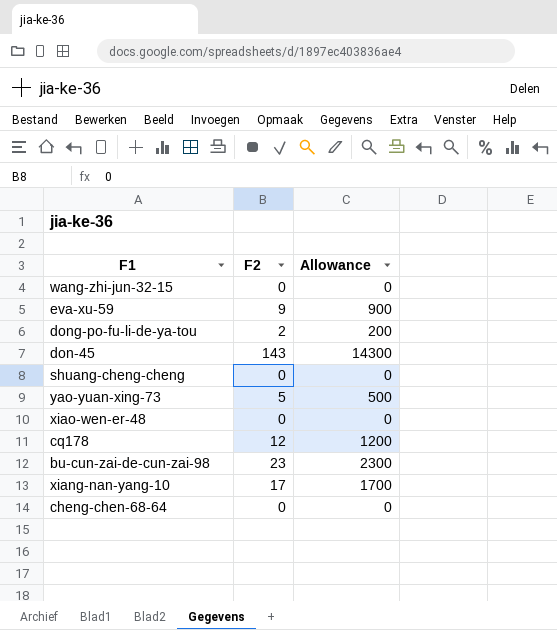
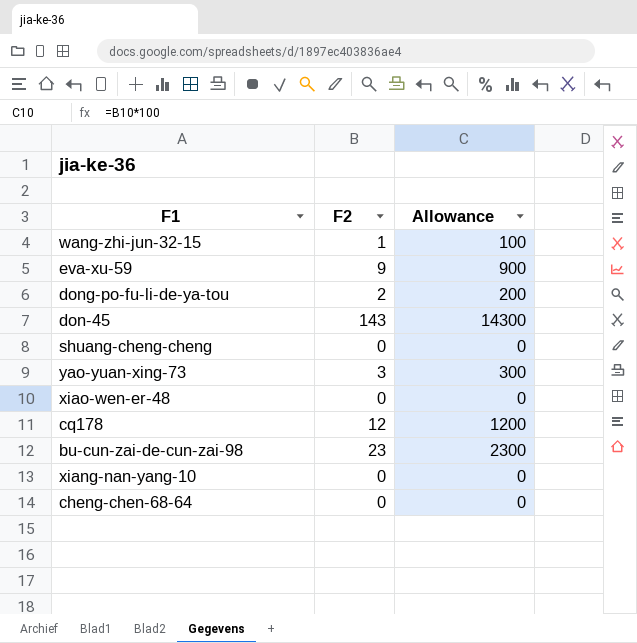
wang-zhi-jun-32-15 | F2: 0 -> 1
wang-zhi-jun-32-15 | Allowance: 0 -> 100
yao-yuan-xing-73 | F2: 5 -> 3
yao-yuan-xing-73 | Allowance: 500 -> 300
xiang-nan-yang-10 | F2: 17 -> 0
xiang-nan-yang-10 | Allowance: 1700 -> 0

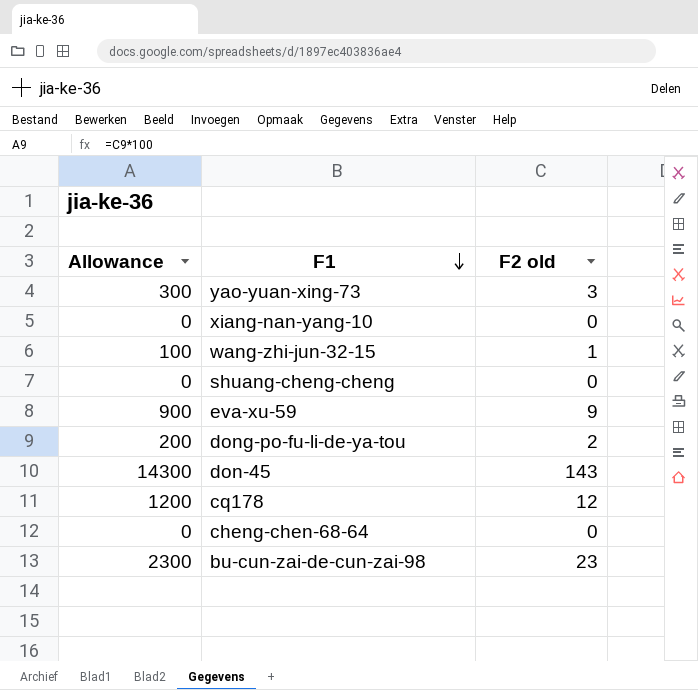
row order: none -> F1 descending
column Allowance | position: 3 -> 1
column name: F2 -> F2 old
row xiao-wen-er-48: 0 | 0 -> none

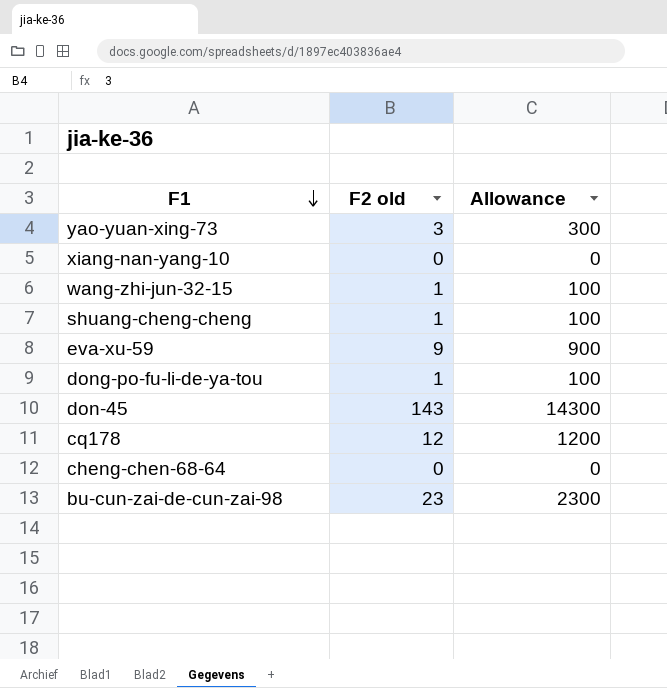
column Allowance | position: 1 -> 3
shuang-cheng-cheng | F2 old: 0 -> 1
shuang-cheng-cheng | Allowance: 0 -> 100
dong-po-fu-li-de-ya-tou | F2 old: 2 -> 1
dong-po-fu-li-de-ya-tou | Allowance: 200 -> 100

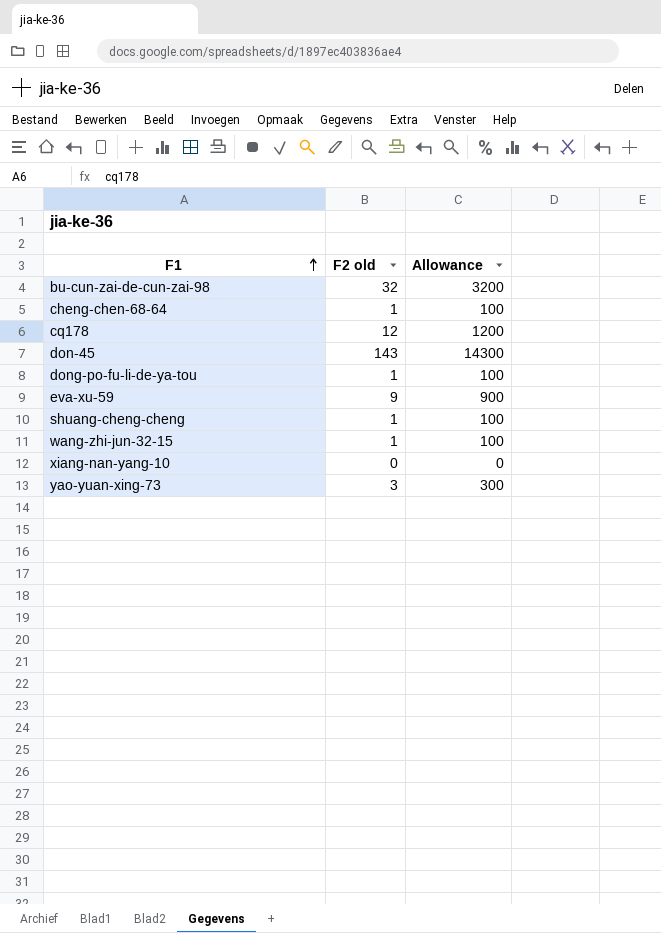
row order: F1 descending -> F1 ascending
bu-cun-zai-de-cun-zai-98 | F2 old: 23 -> 32
bu-cun-zai-de-cun-zai-98 | Allowance: 2300 -> 3200
cheng-chen-68-64 | F2 old: 0 -> 1
cheng-chen-68-64 | Allowance: 0 -> 100

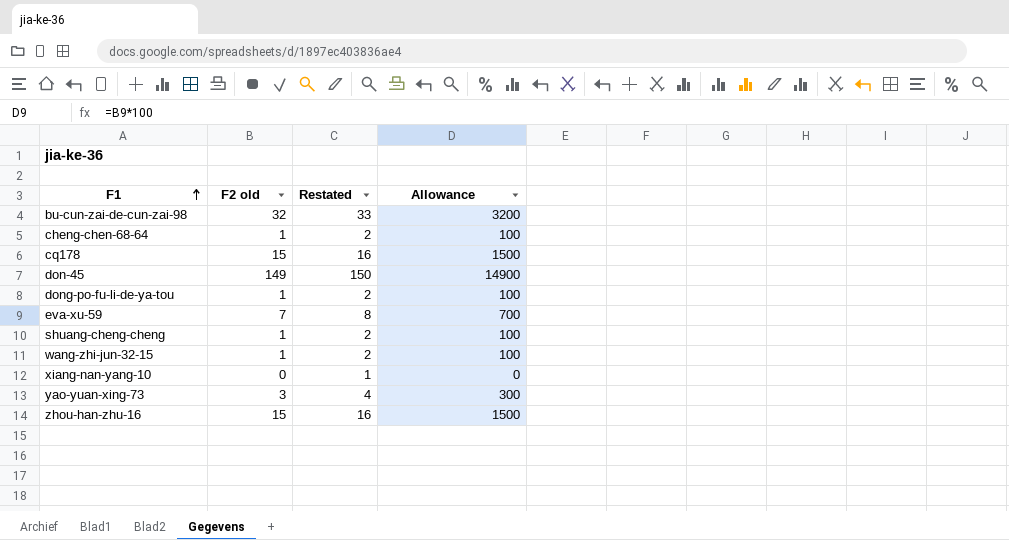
column Restated | formula: none -> [F2 old] + 1
cq178 | F2 old: 12 -> 15
cq178 | Allowance: 1200 -> 1500
don-45 | F2 old: 143 -> 149
don-45 | Allowance: 14300 -> 14900
eva-xu-59 | F2 old: 9 -> 7
eva-xu-59 | Allowance: 900 -> 700
row zhou-han-zhu-16: none -> 15 | 16 | 1500

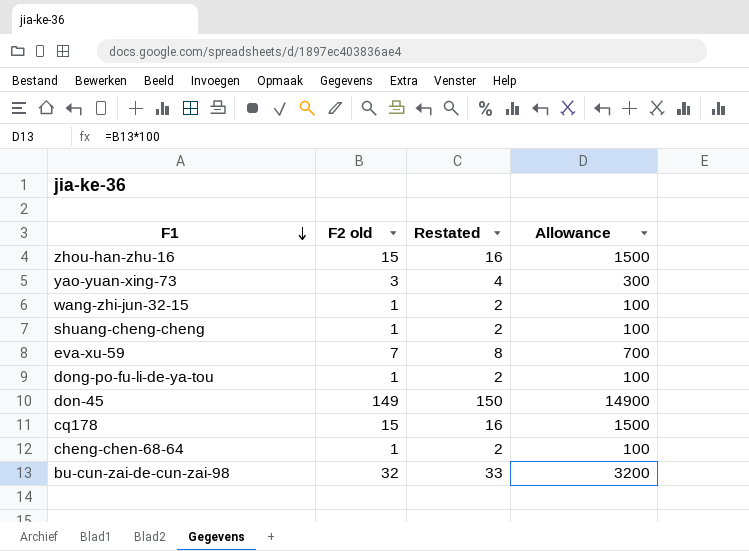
row order: F1 ascending -> F1 descending
row xiang-nan-yang-10: 0 | 1 | 0 -> none

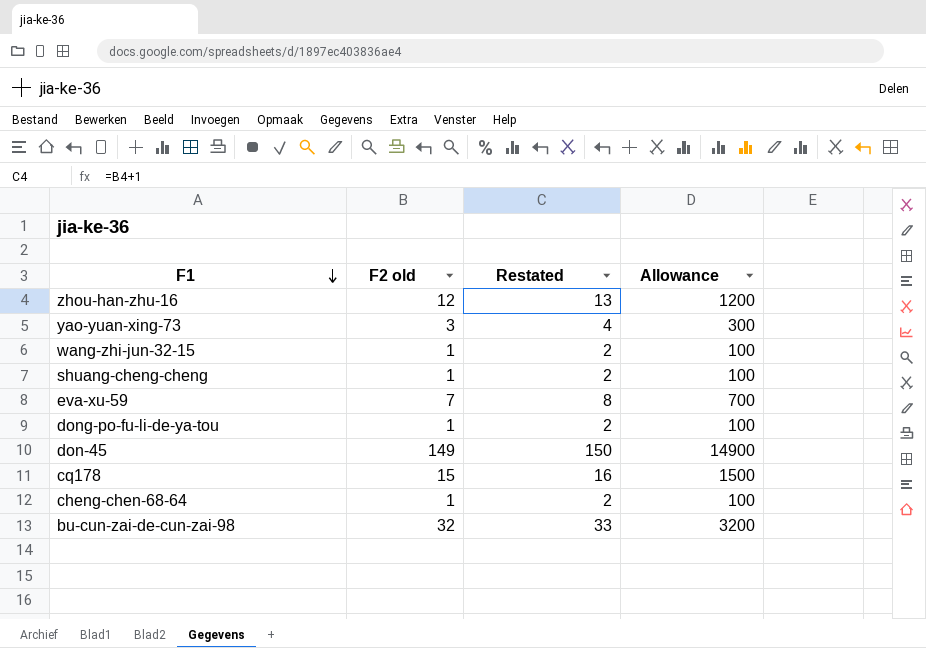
zhou-han-zhu-16 | F2 old: 15 -> 12
zhou-han-zhu-16 | Restated: 16 -> 13
zhou-han-zhu-16 | Allowance: 1500 -> 1200

